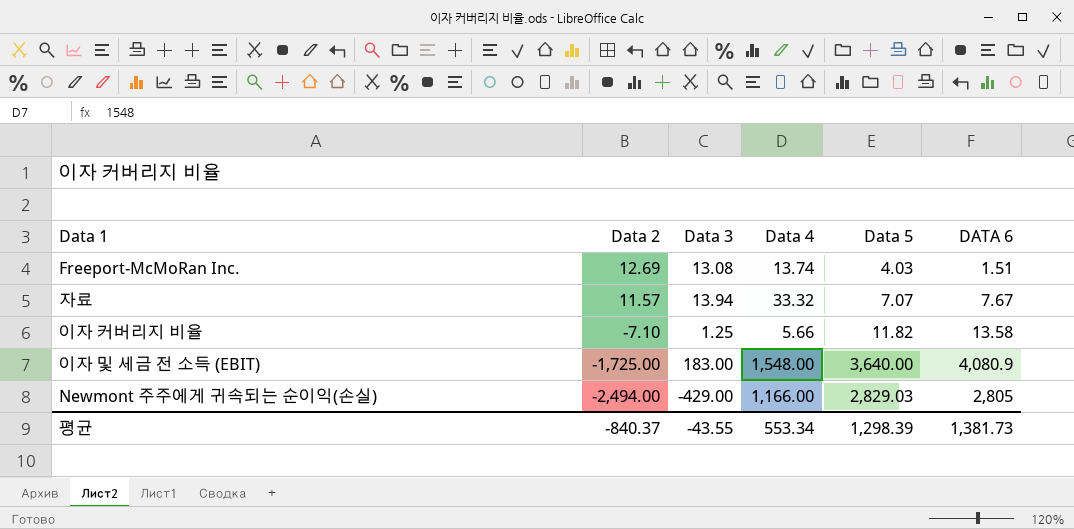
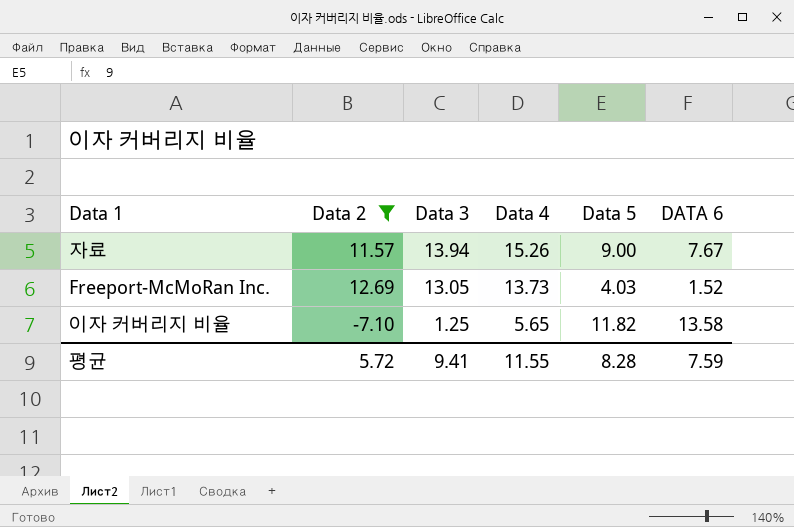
filter: none -> Data 2 >= -7.10
row order: Data 2 descending -> Data 3 descending
자료 | Data 4: 33.32 -> 15.26
자료 | Data 5: 7.07 -> 9.00
Freeport-McMoRan Inc. | Data 3: 13.08 -> 13.05
Freeport-McMoRan Inc. | Data 4: 13.74 -> 13.73
Freeport-McMoRan Inc. | DATA 6: 1.51 -> 1.52
이자 커버리지 비율 | Data 4: 5.66 -> 5.65
평균 | Data 2: -840.37 -> 5.72
평균 | Data 3: -43.55 -> 9.41
평균 | Data 4: 553.34 -> 11.55
평균 | Data 5: 1,298.39 -> 8.28
평균 | DATA 6: 1,381.73 -> 7.59

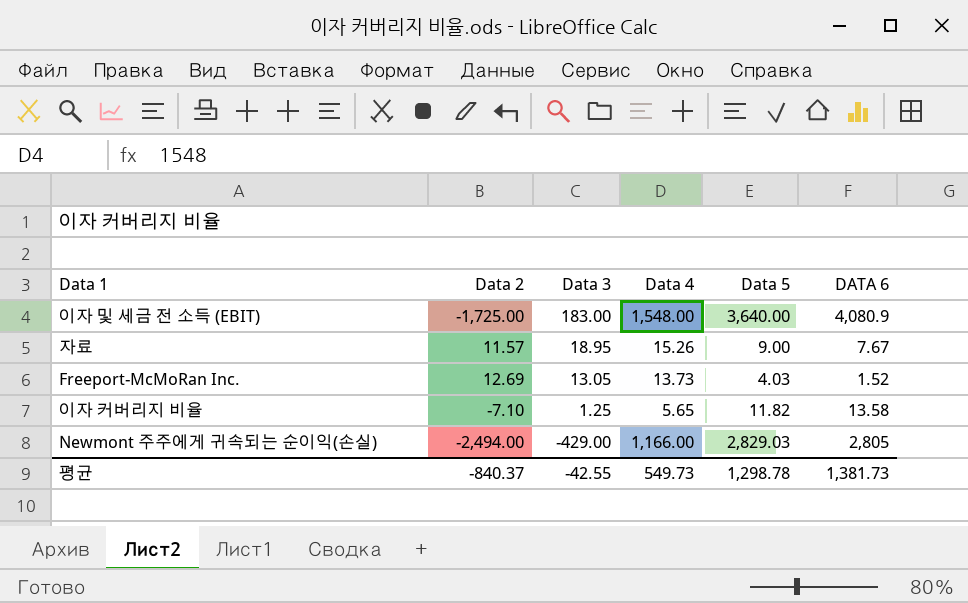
filter: Data 2 >= -7.10 -> none
자료 | Data 3: 13.94 -> 18.95
평균 | Data 2: 5.72 -> -840.37
평균 | Data 3: 9.41 -> -42.55
평균 | Data 4: 11.55 -> 549.73
평균 | Data 5: 8.28 -> 1,298.78
평균 | DATA 6: 7.59 -> 1,381.73

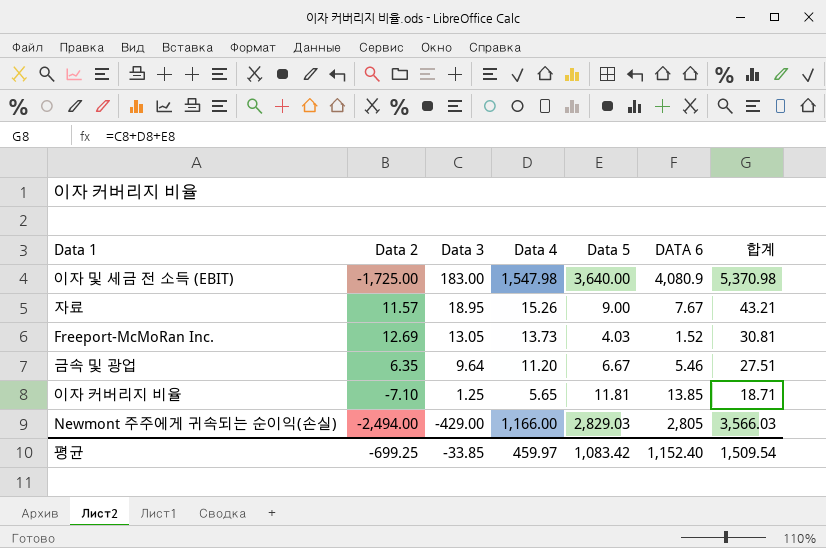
column 합계 | formula: none -> [Data 3] + [Data 4] + [Data 5]
이자 및 세금 전 소득 (EBIT) | Data 4: 1,548.00 -> 1,547.98
row 금속 및 광업: none -> 6.35 | 9.64 | 11.20 | 6.67 | 5.46 | 27.51
이자 커버리지 비율 | Data 5: 11.82 -> 11.81
이자 커버리지 비율 | DATA 6: 13.58 -> 13.85
평균 | Data 2: -840.37 -> -699.25
평균 | Data 3: -42.55 -> -33.85
평균 | Data 4: 549.73 -> 459.97
평균 | Data 5: 1,298.78 -> 1,083.42
평균 | DATA 6: 1,381.73 -> 1,152.40

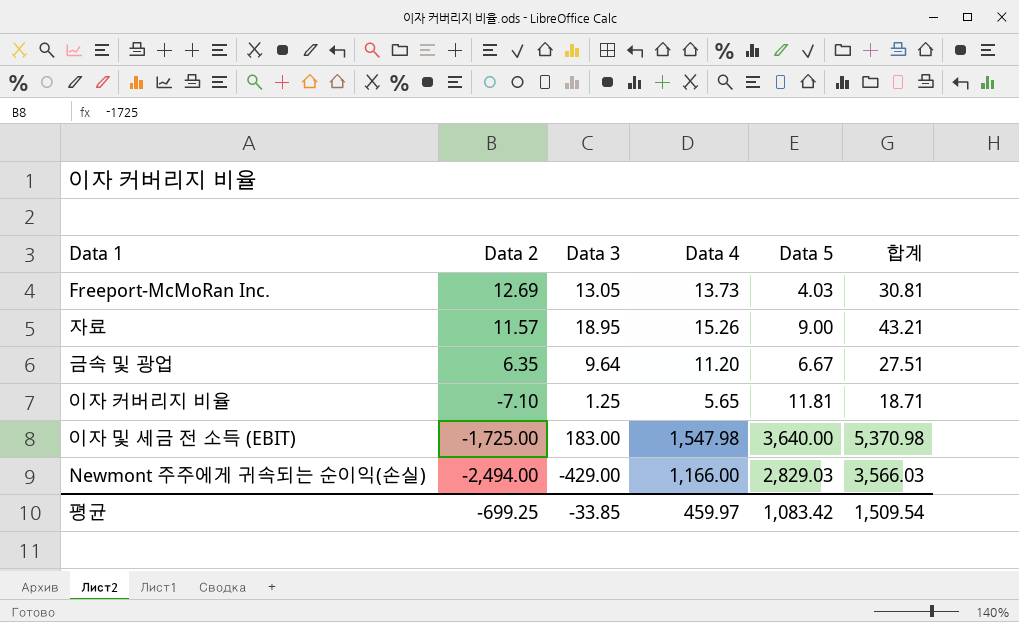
row order: Data 3 descending -> Data 2 descending
column DATA 6 | position: 6 -> none

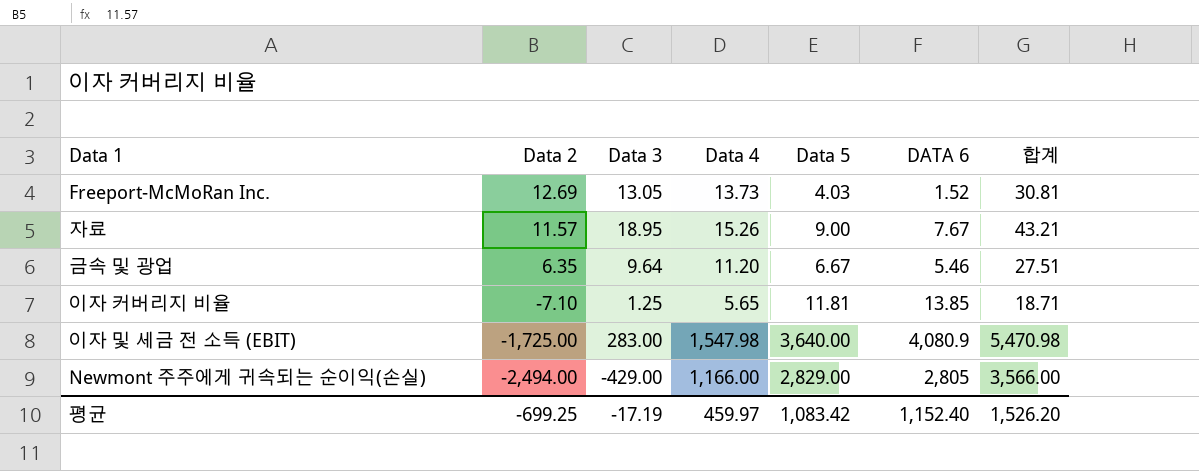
column DATA 6 | position: none -> 6
이자 및 세금 전 소득 (EBIT) | Data 3: 183.00 -> 283.00
이자 및 세금 전 소득 (EBIT) | 합계: 5,370.98 -> 5,470.98
Newmont 주주에게 귀속되는 순이익(손실) | Data 5: 2,829.03 -> 2,829.00
Newmont 주주에게 귀속되는 순이익(손실) | 합계: 3,566.03 -> 3,566.00
평균 | Data 3: -33.85 -> -17.19
평균 | 합계: 1,509.54 -> 1,526.20

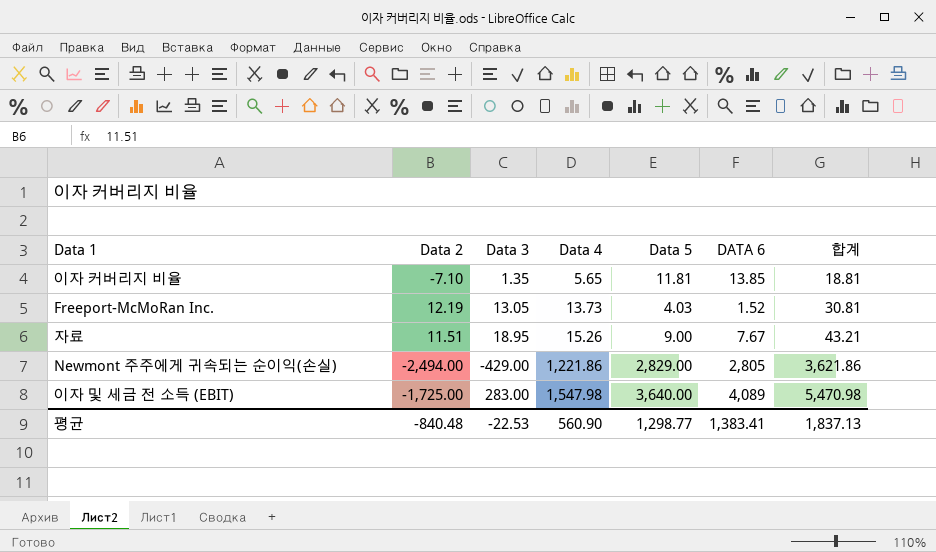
row order: Data 2 descending -> Data 4 ascending
row 금속 및 광업: 6.35 | 9.64 | 11.20 | 6.67 | 5.46 | 27.51 -> none
이자 커버리지 비율 | Data 3: 1.25 -> 1.35
이자 커버리지 비율 | 합계: 18.71 -> 18.81
Freeport-McMoRan Inc. | Data 2: 12.69 -> 12.19
자료 | Data 2: 11.57 -> 11.51
Newmont 주주에게 귀속되는 순이익(손실) | Data 4: 1,166.00 -> 1,221.86
Newmont 주주에게 귀속되는 순이익(손실) | 합계: 3,566.00 -> 3,621.86
이자 및 세금 전 소득 (EBIT) | DATA 6: 4,080.9 -> 4,089
평균 | Data 2: -699.25 -> -840.48
평균 | Data 3: -17.19 -> -22.53
평균 | Data 4: 459.97 -> 560.90
평균 | Data 5: 1,083.42 -> 1,298.77
평균 | DATA 6: 1,152.40 -> 1,383.41
평균 | 합계: 1,526.20 -> 1,837.13

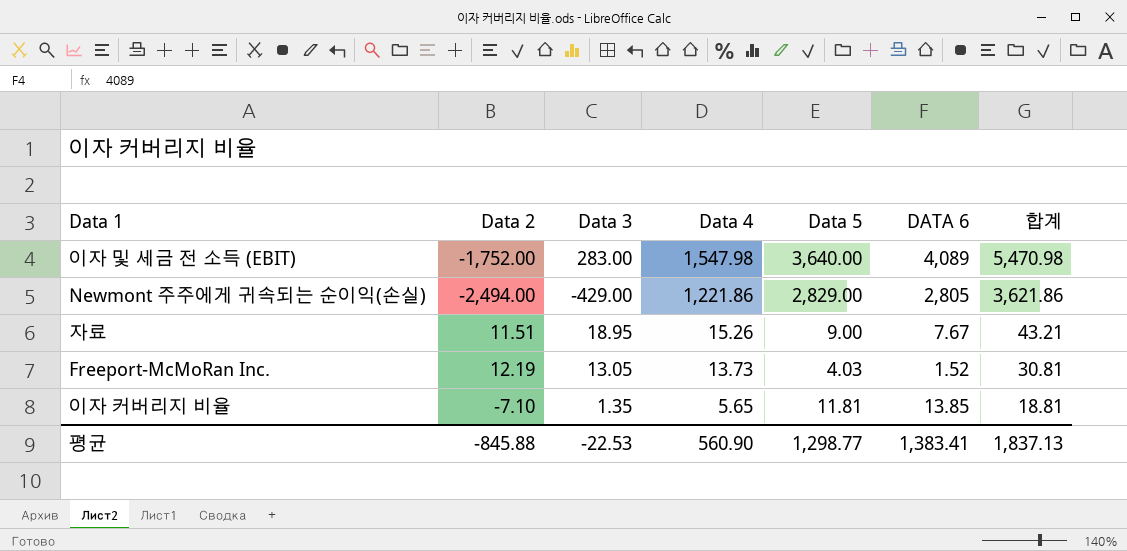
row order: Data 4 ascending -> Data 4 descending
이자 및 세금 전 소득 (EBIT) | Data 2: -1,725.00 -> -1,752.00
평균 | Data 2: -840.48 -> -845.88

